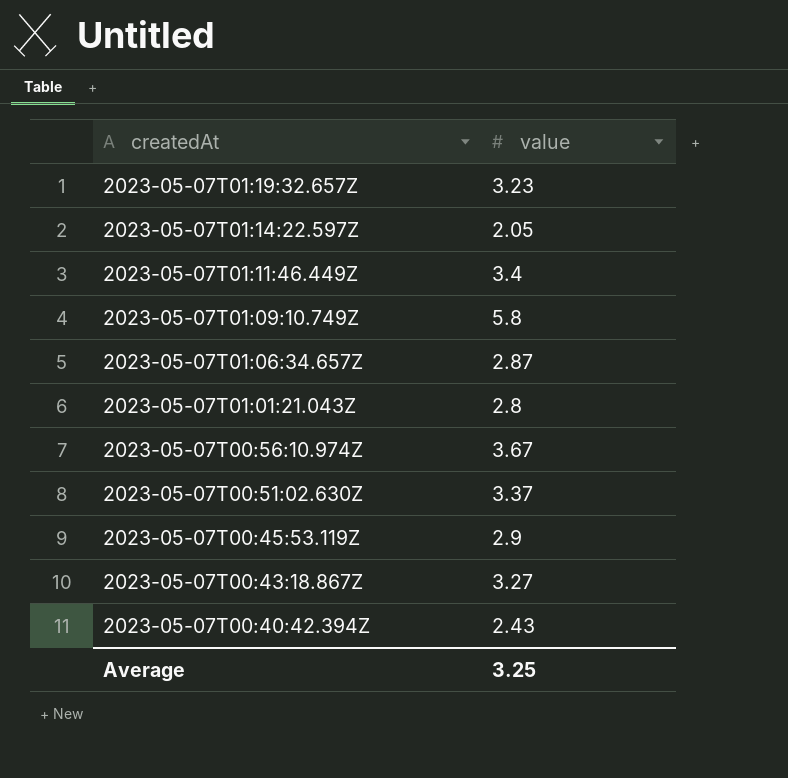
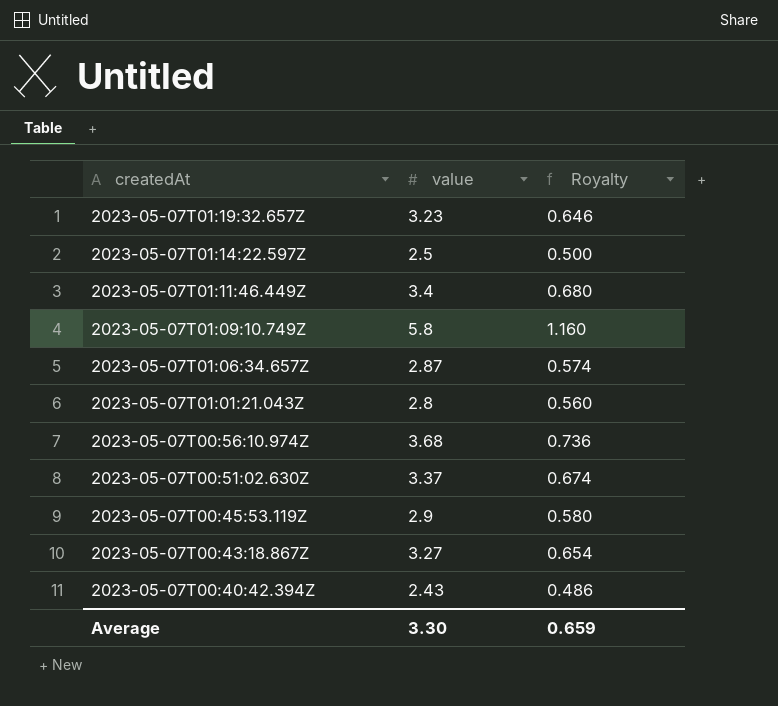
column Royalty | formula: none -> [value] * 0.2
2023-05-07T01:14:22.597Z | value: 2.05 -> 2.5
2023-05-07T00:56:10.974Z | value: 3.67 -> 3.68
Average | value: 3.25 -> 3.30

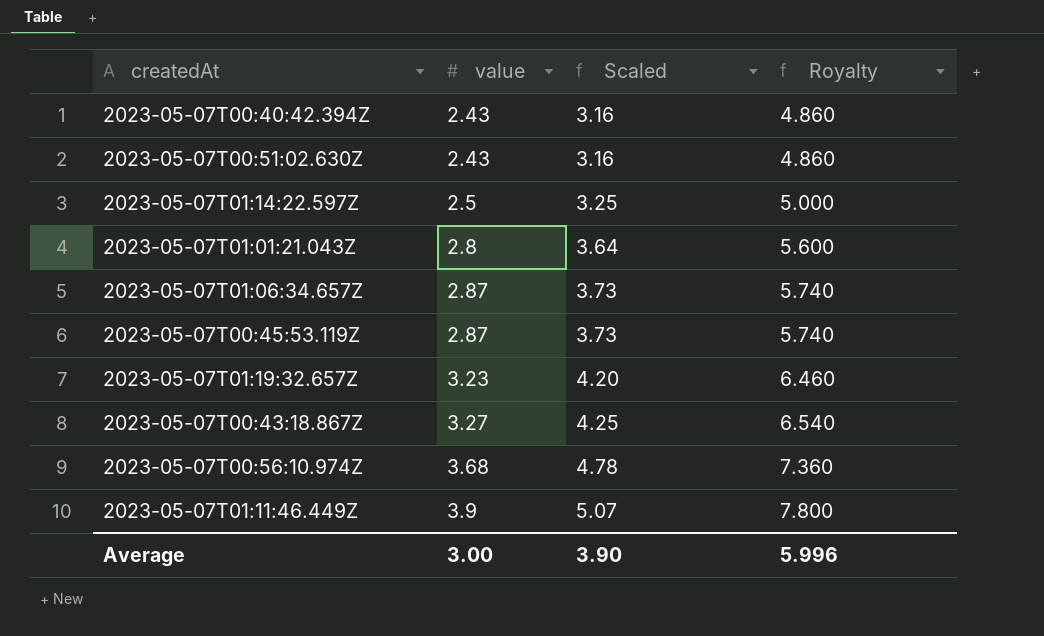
row order: createdAt descending -> value ascending
column Scaled | formula: none -> [value] * 1.3
column Royalty | formula: [value] * 0.2 -> [value] * 2
row 2023-05-07T01:09:10.749Z: 5.8 | 1.160 -> none
2023-05-07T00:51:02.630Z | value: 3.37 -> 2.43
2023-05-07T00:45:53.119Z | value: 2.9 -> 2.87
2023-05-07T01:11:46.449Z | value: 3.4 -> 3.9
Average | value: 3.30 -> 3.00
Average | Royalty: 0.659 -> 5.996

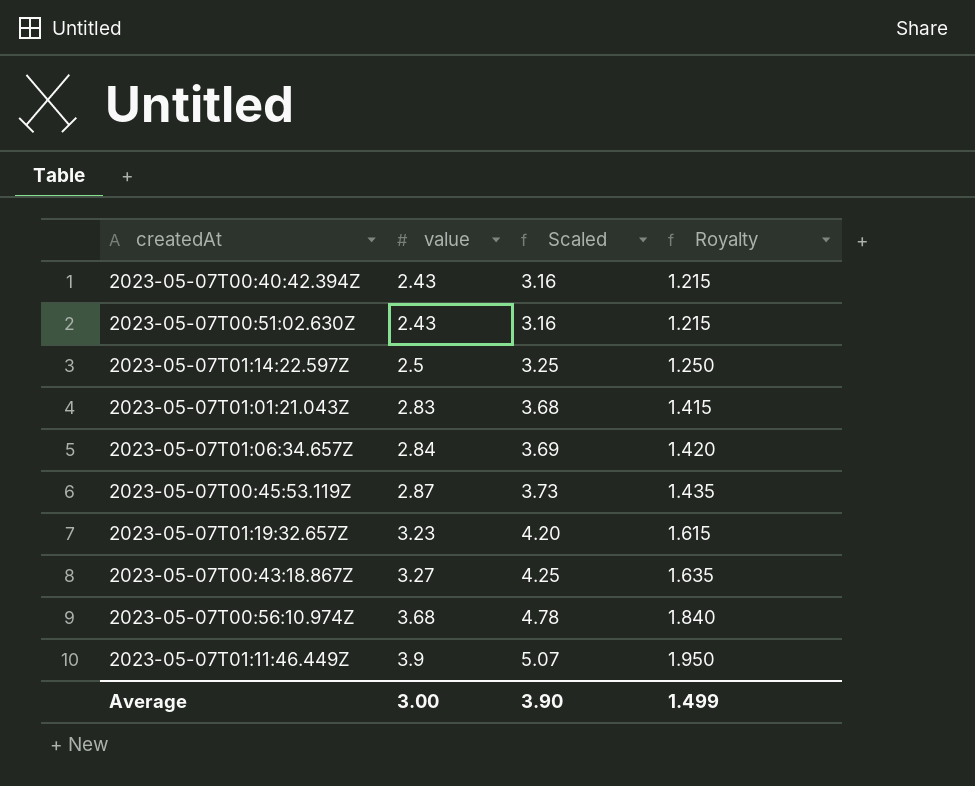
column Royalty | formula: [value] * 2 -> [value] * 0.5
2023-05-07T01:01:21.043Z | value: 2.8 -> 2.83
2023-05-07T01:01:21.043Z | Scaled: 3.64 -> 3.68
2023-05-07T01:06:34.657Z | value: 2.87 -> 2.84
2023-05-07T01:06:34.657Z | Scaled: 3.73 -> 3.69
Average | Royalty: 5.996 -> 1.499

